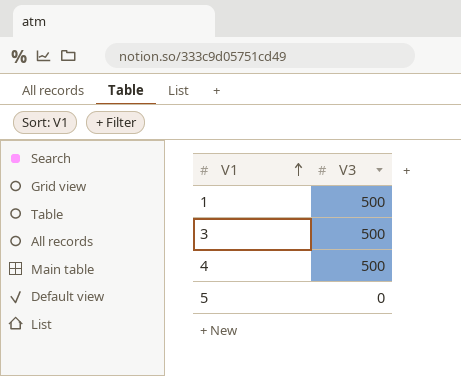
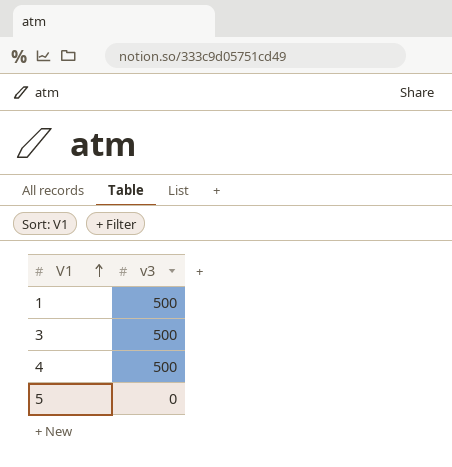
column name: V3 -> v3

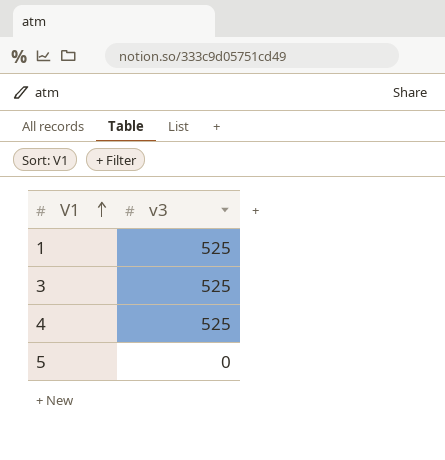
1 | v3: 500 -> 525
3 | v3: 500 -> 525
4 | v3: 500 -> 525

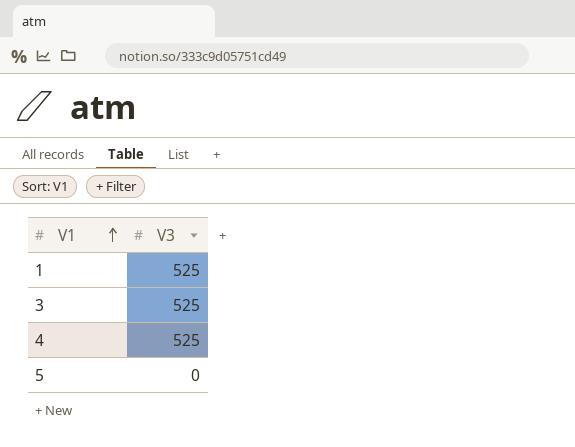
column name: v3 -> V3

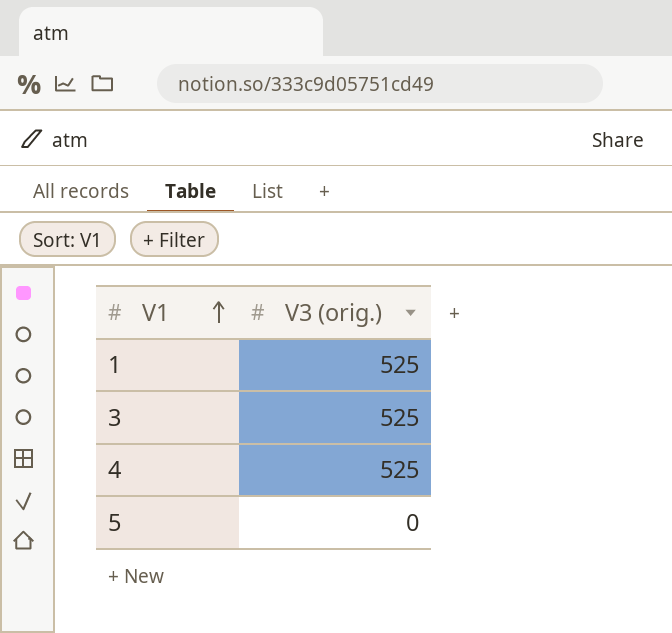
column name: V3 -> V3 (orig.)

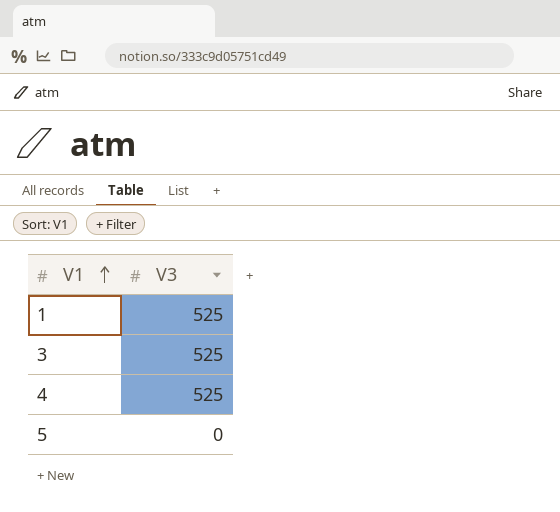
column name: V3 (orig.) -> V3

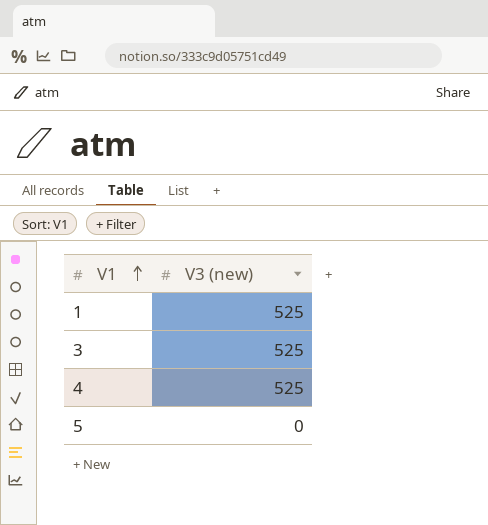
column name: V3 -> V3 (new)

